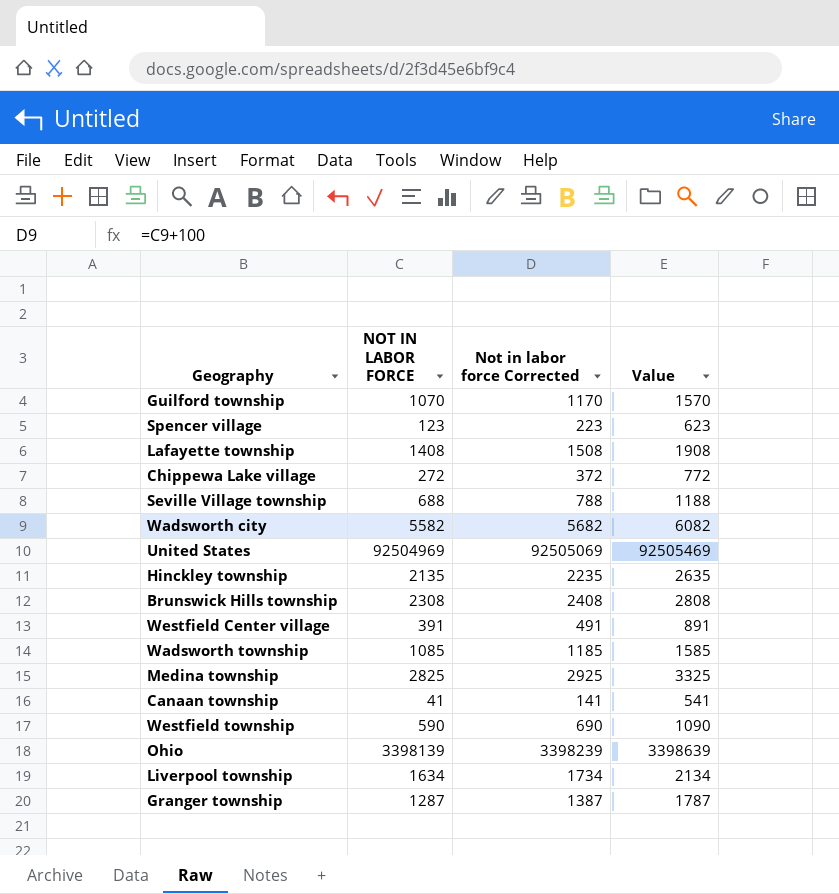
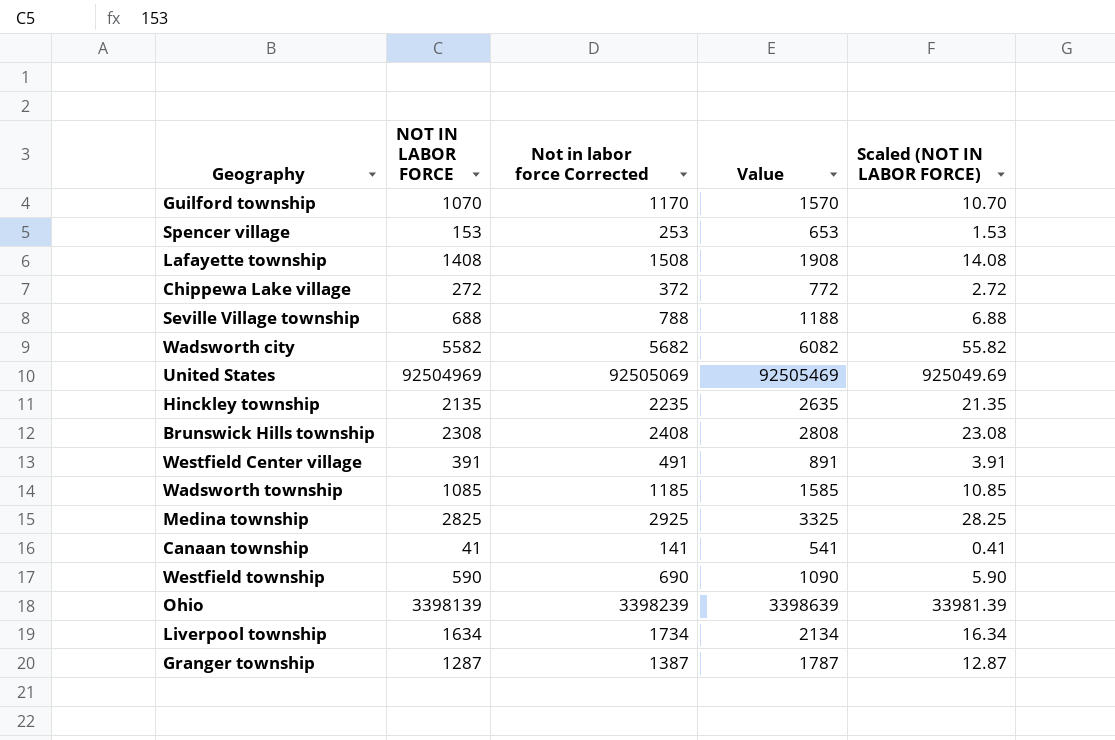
column Scaled (NOT IN LABOR FORCE) | formula: none -> [NOT IN LABOR FORCE] * 0.01
Spencer village | NOT IN LABOR FORCE: 123 -> 153
Spencer village | Not in labor force Corrected: 223 -> 253
Spencer village | Value: 623 -> 653

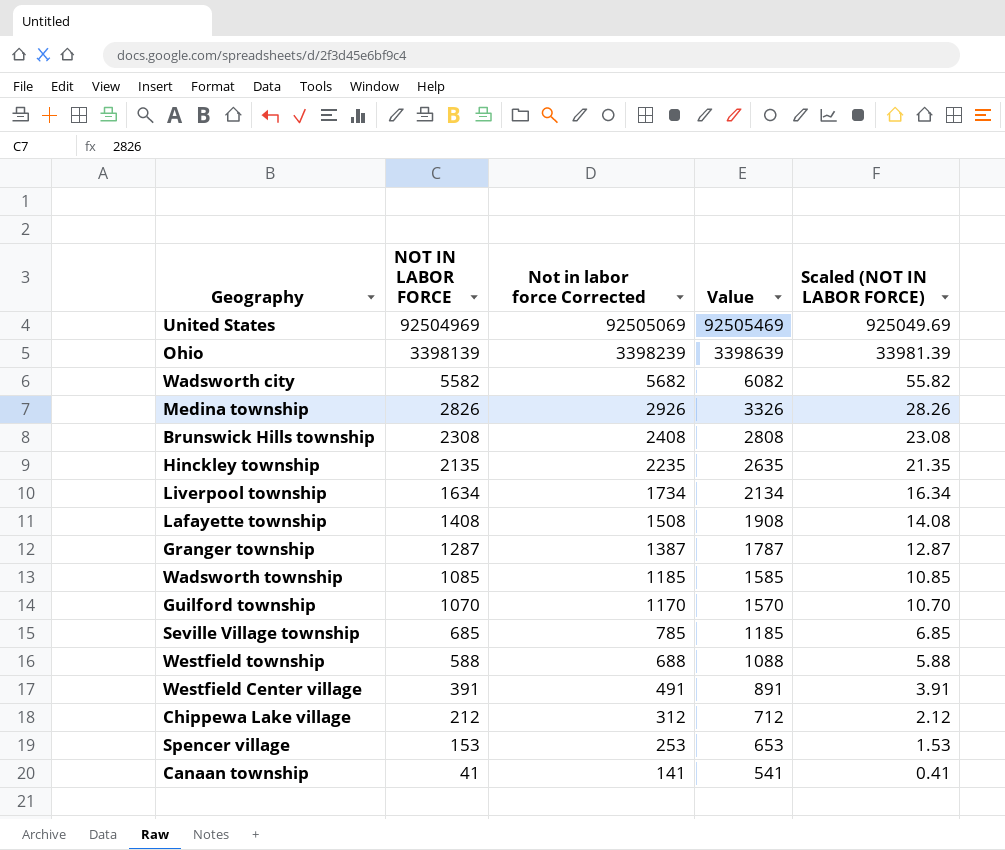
row order: none -> NOT IN LABOR FORCE descending
Medina township | NOT IN LABOR FORCE: 2825 -> 2826
Medina township | Not in labor force Corrected: 2925 -> 2926
Medina township | Value: 3325 -> 3326
Medina township | Scaled (NOT IN LABOR FORCE): 28.25 -> 28.26
Seville Village township | NOT IN LABOR FORCE: 688 -> 685
Seville Village township | Not in labor force Corrected: 788 -> 785
Seville Village township | Value: 1188 -> 1185
Seville Village township | Scaled (NOT IN LABOR FORCE): 6.88 -> 6.85
Westfield township | NOT IN LABOR FORCE: 590 -> 588
Westfield township | Not in labor force Corrected: 690 -> 688
Westfield township | Value: 1090 -> 1088
Westfield township | Scaled (NOT IN LABOR FORCE): 5.90 -> 5.88
Chippewa Lake village | NOT IN LABOR FORCE: 272 -> 212
Chippewa Lake village | Not in labor force Corrected: 372 -> 312
Chippewa Lake village | Value: 772 -> 712
Chippewa Lake village | Scaled (NOT IN LABOR FORCE): 2.72 -> 2.12

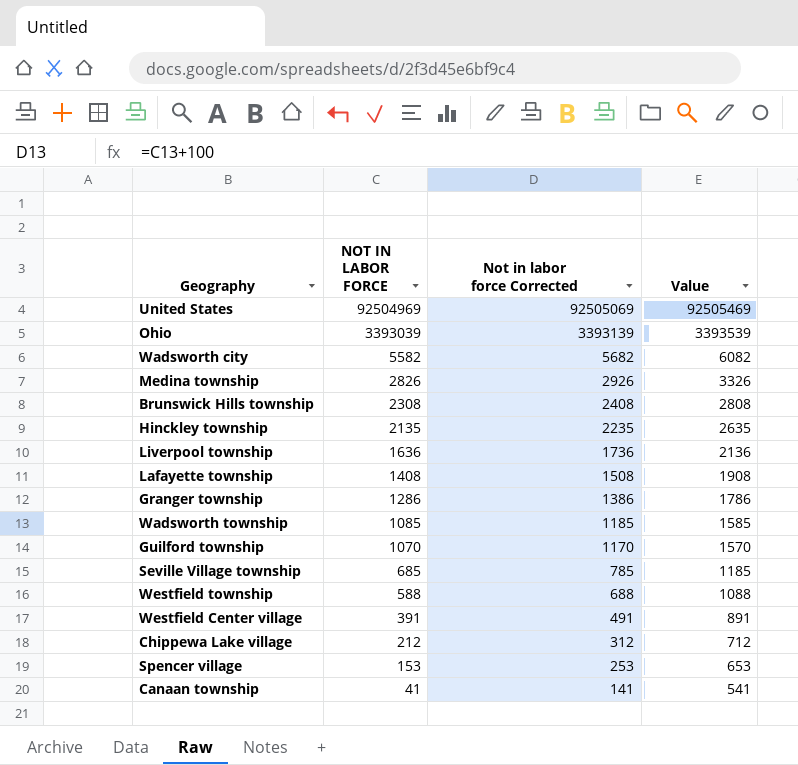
column Scaled (NOT IN LABOR FORCE) | formula: [NOT IN LABOR FORCE] * 0.01 -> none
Ohio | NOT IN LABOR FORCE: 3398139 -> 3393039
Ohio | Not in labor force Corrected: 3398239 -> 3393139
Ohio | Value: 3398639 -> 3393539
Liverpool township | NOT IN LABOR FORCE: 1634 -> 1636
Liverpool township | Not in labor force Corrected: 1734 -> 1736
Liverpool township | Value: 2134 -> 2136
Granger township | NOT IN LABOR FORCE: 1287 -> 1286
Granger township | Not in labor force Corrected: 1387 -> 1386
Granger township | Value: 1787 -> 1786

